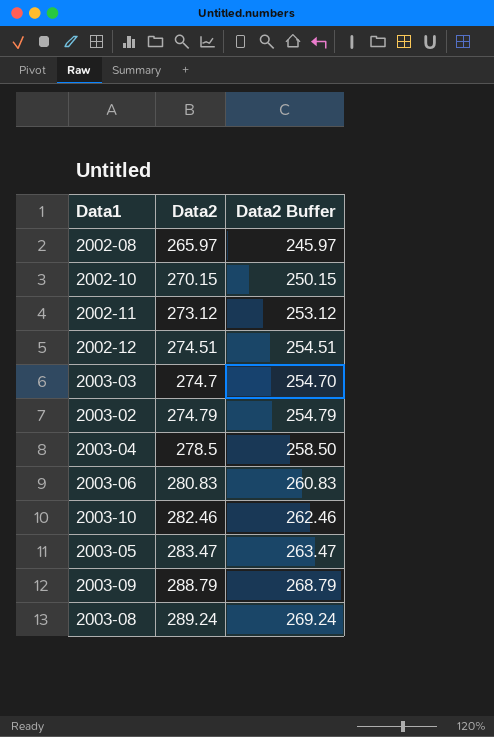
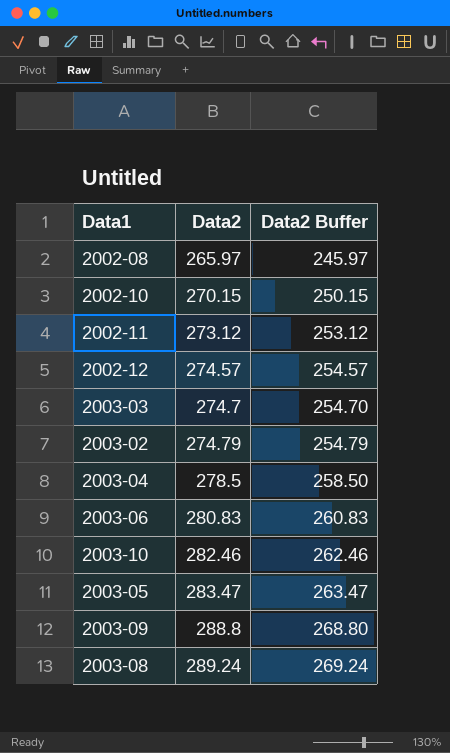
2002-12 | Data2: 274.51 -> 274.57
2002-12 | Data2 Buffer: 254.51 -> 254.57
2003-09 | Data2: 288.79 -> 288.8
2003-09 | Data2 Buffer: 268.79 -> 268.80

